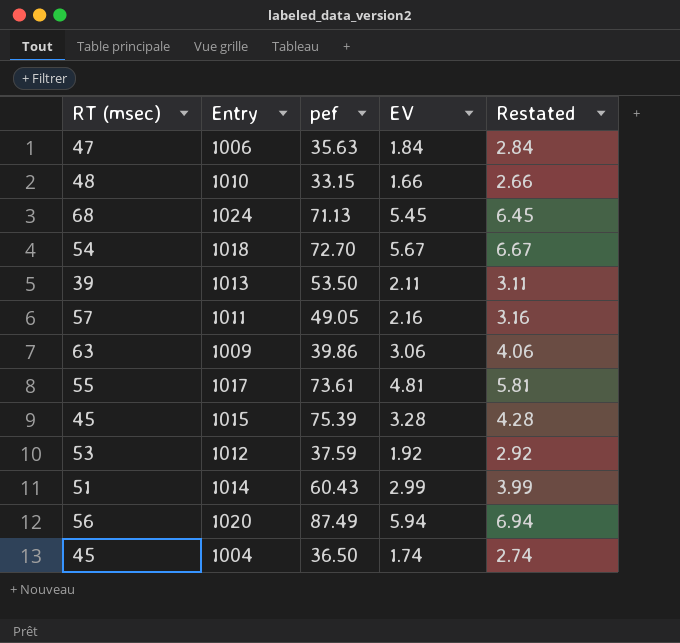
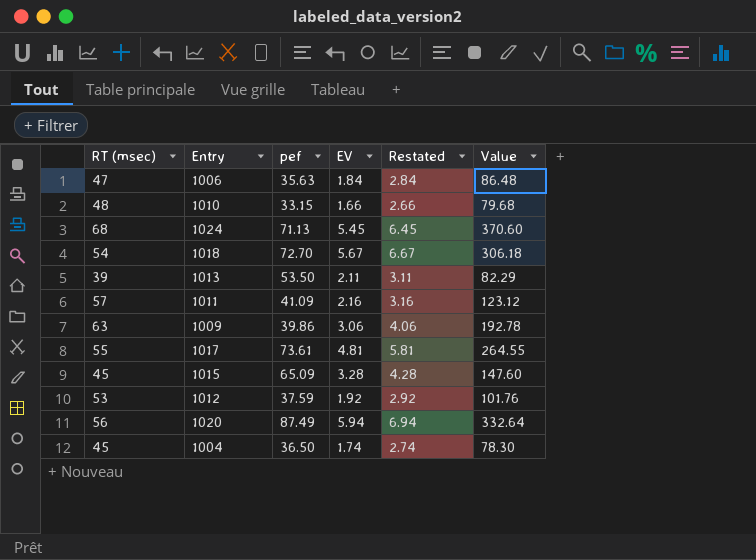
column Value | formula: none -> [RT (msec)] * [EV]
row 1014: 51 | 60.43 | 2.99 | 3.99 -> none
1011 | pef: 49.05 -> 41.09
1015 | pef: 75.39 -> 65.09

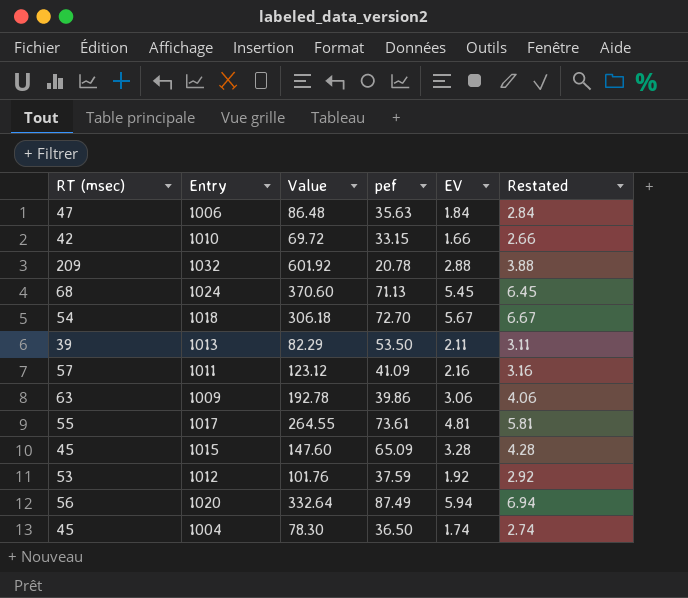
column Value | position: 6 -> 3
1010 | RT (msec): 48 -> 42
1010 | Value: 79.68 -> 69.72
row 1032: none -> 209 | 601.92 | 20.78 | 2.88 | 3.88

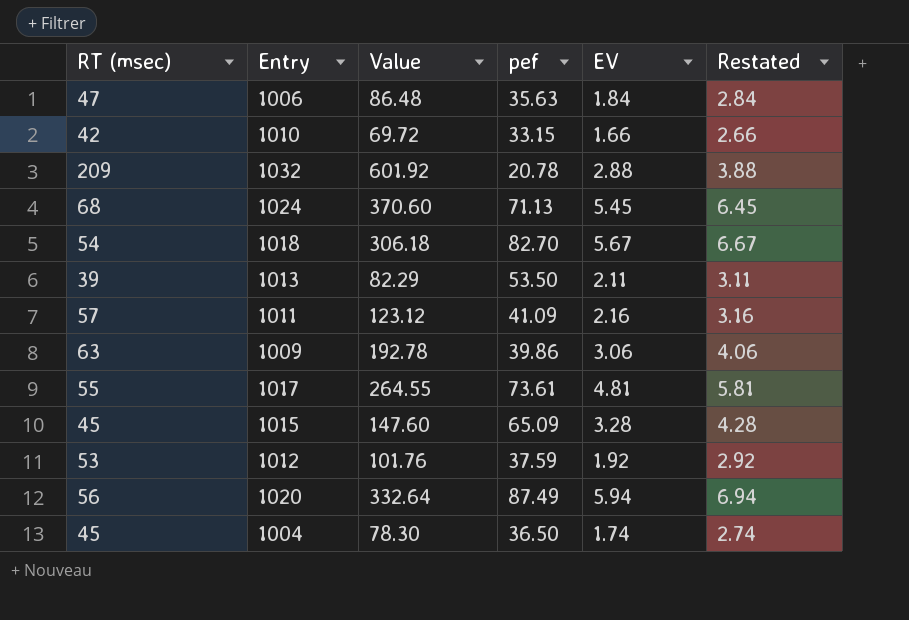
1018 | pef: 72.70 -> 82.70

